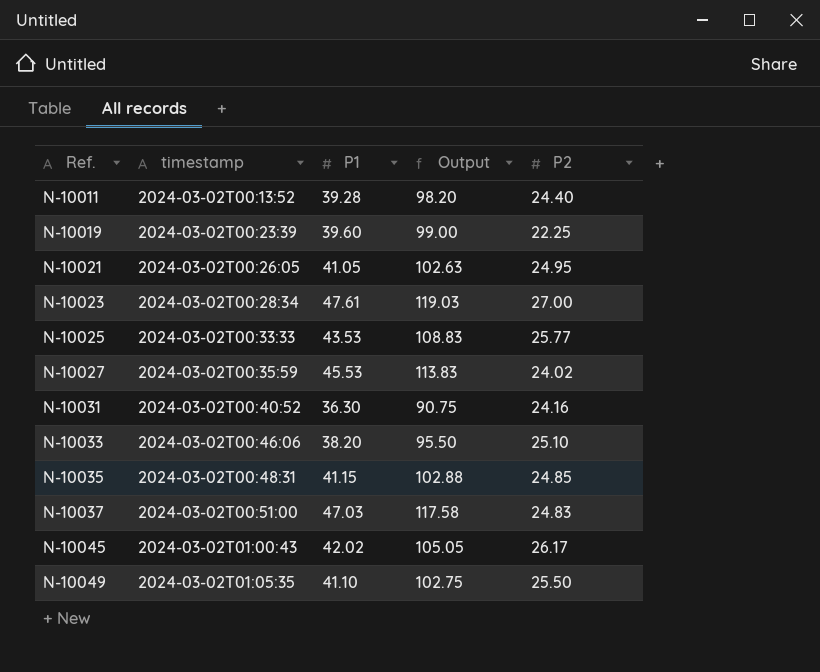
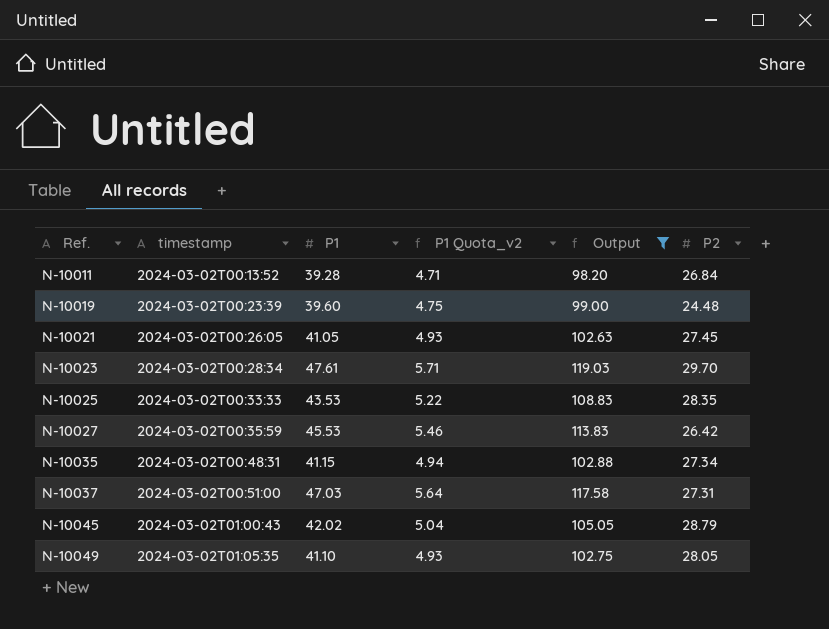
filter: none -> Output >= 98.20
column P1 Quota_v2 | formula: none -> [P1] * 0.12
N-10011 | P2: 24.40 -> 26.84
N-10019 | P2: 22.25 -> 24.48
N-10021 | P2: 24.95 -> 27.45
N-10023 | P2: 27.00 -> 29.70
N-10025 | P2: 25.77 -> 28.35
N-10027 | P2: 24.02 -> 26.42
N-10035 | P2: 24.85 -> 27.34
N-10037 | P2: 24.83 -> 27.31
N-10045 | P2: 26.17 -> 28.79
N-10049 | P2: 25.50 -> 28.05

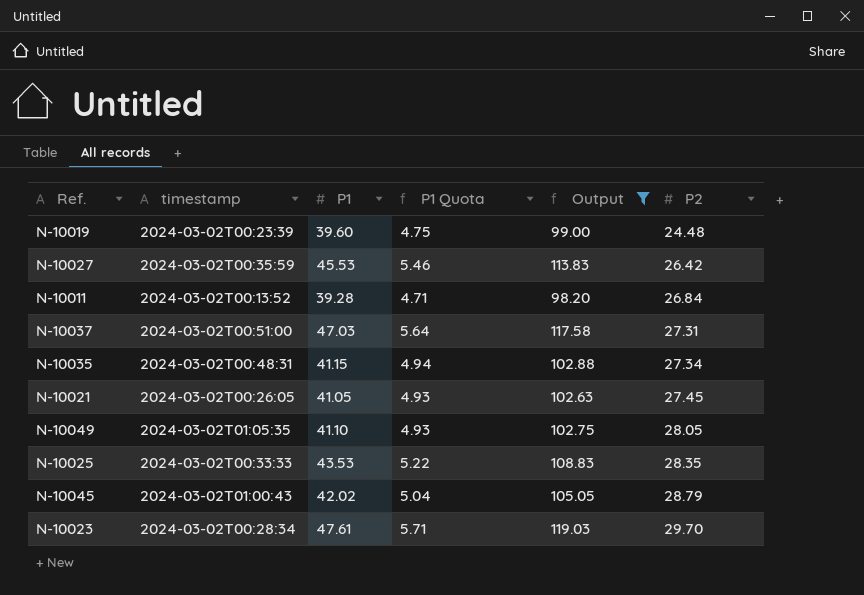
row order: Ref. ascending -> P2 ascending
column name: P1 Quota_v2 -> P1 Quota

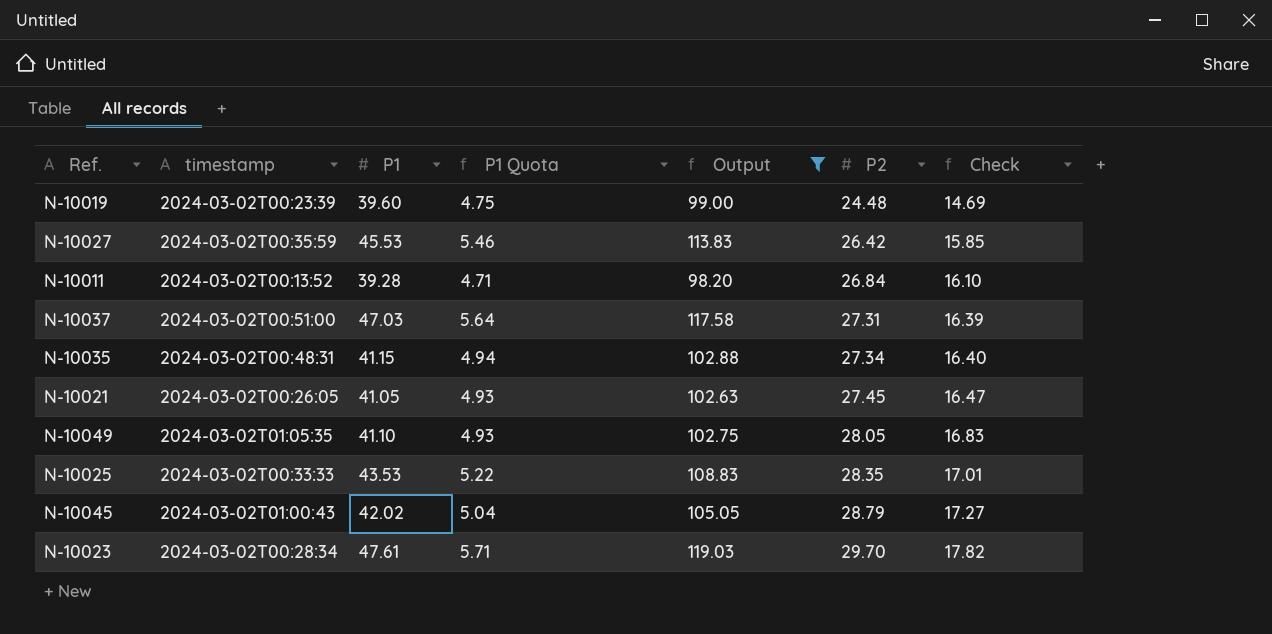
column Check | formula: none -> [P2] * 0.6

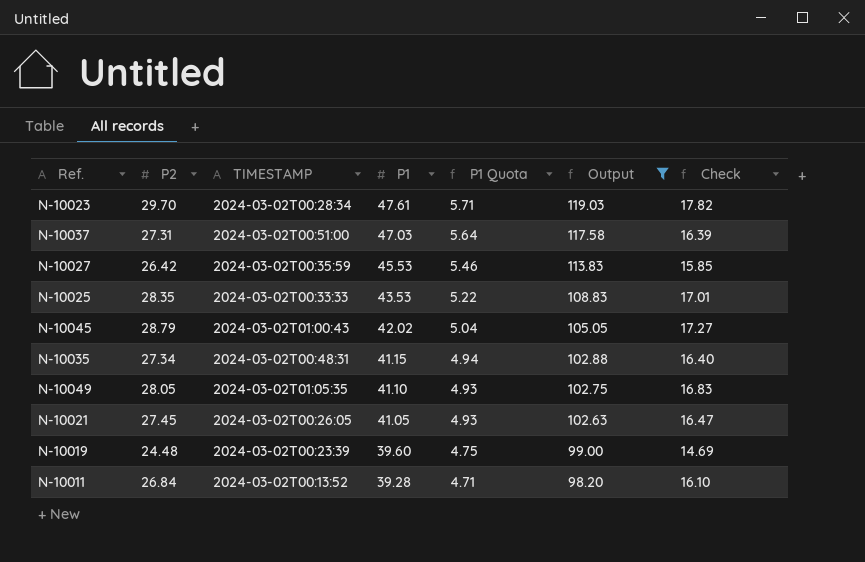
row order: P2 ascending -> P1 descending
column P2 | position: 6 -> 2
column name: timestamp -> TIMESTAMP

